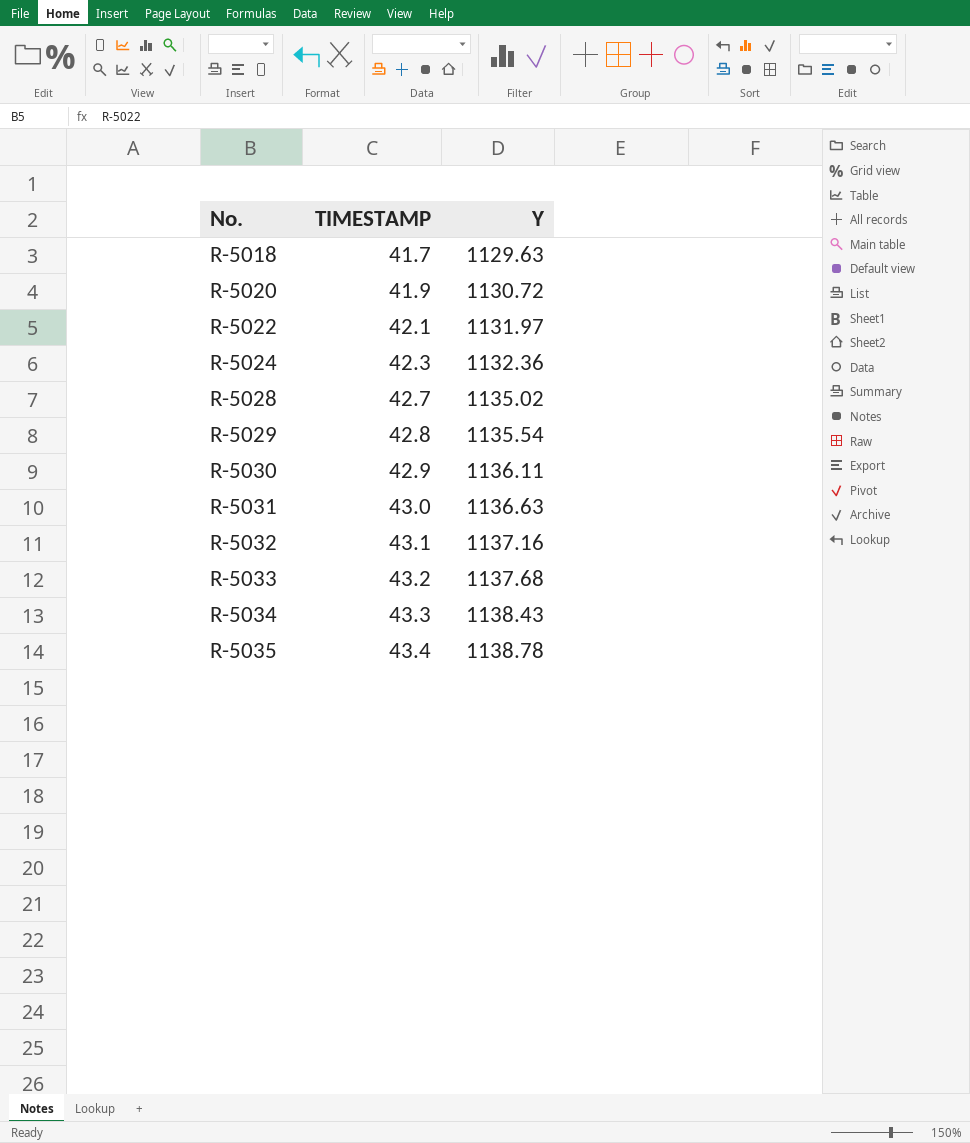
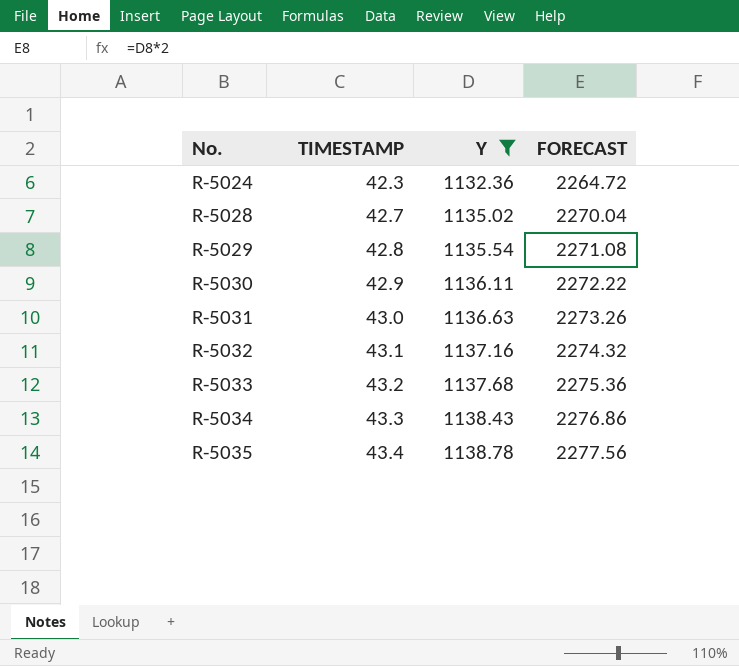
filter: none -> Y >= 1132.36
column FORECAST | formula: none -> [Y] * 2

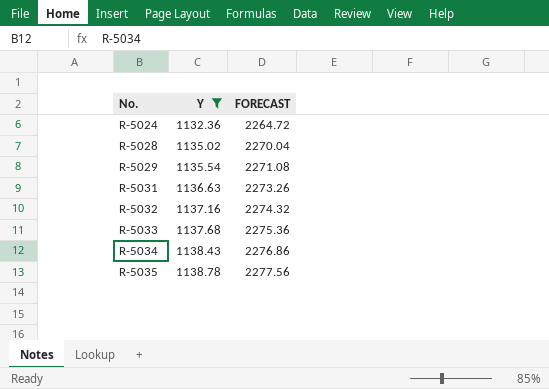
column TIMESTAMP | position: 2 -> none
row R-5030: 42.9 | 1136.11 | 2272.22 -> none

